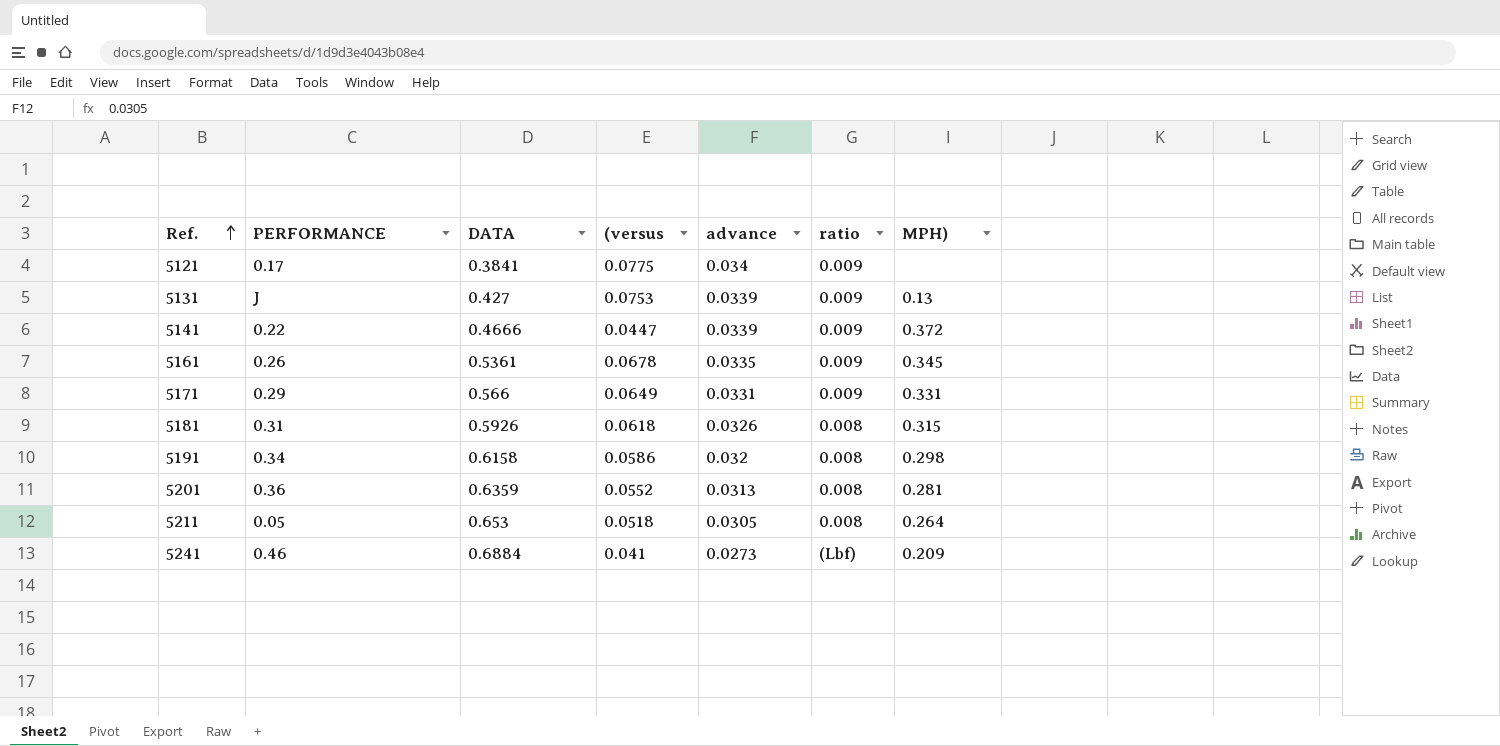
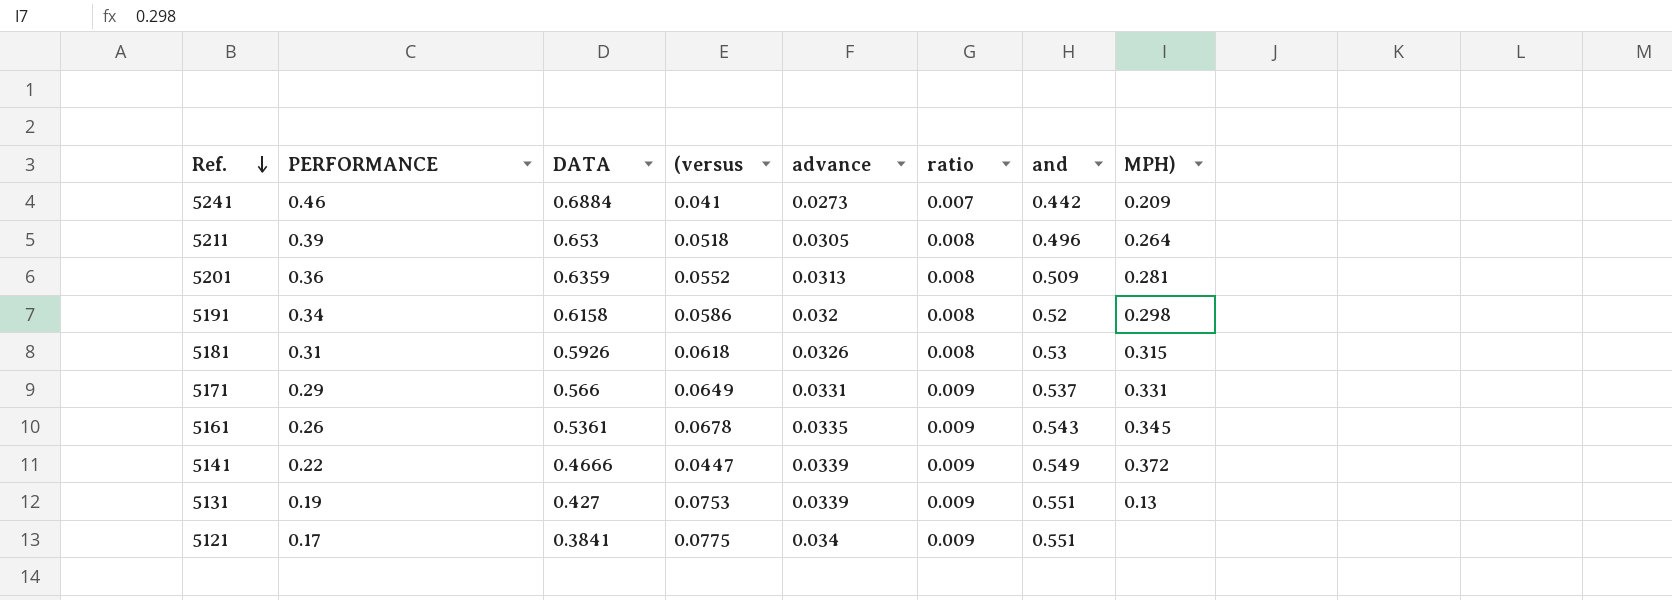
row order: Ref. ascending -> Ref. descending
column and | position: none -> 7
5241 | ratio: (Lbf) -> 0.007
5211 | PERFORMANCE: 0.05 -> 0.39
5131 | PERFORMANCE: J -> 0.19

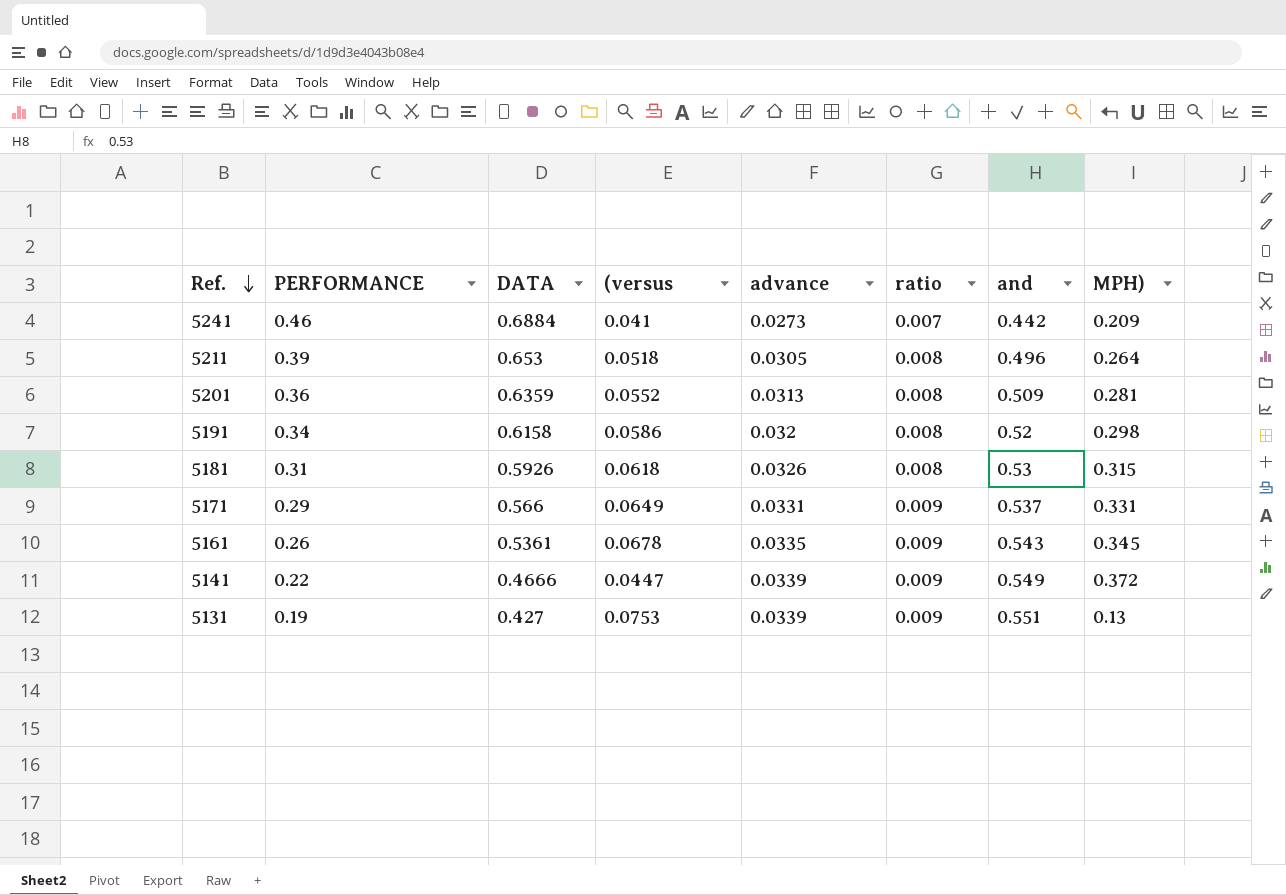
row 5121: 0.17 | 0.3841 | 0.0775 | 0.034 | 0.009 | 0.551 | none -> none

